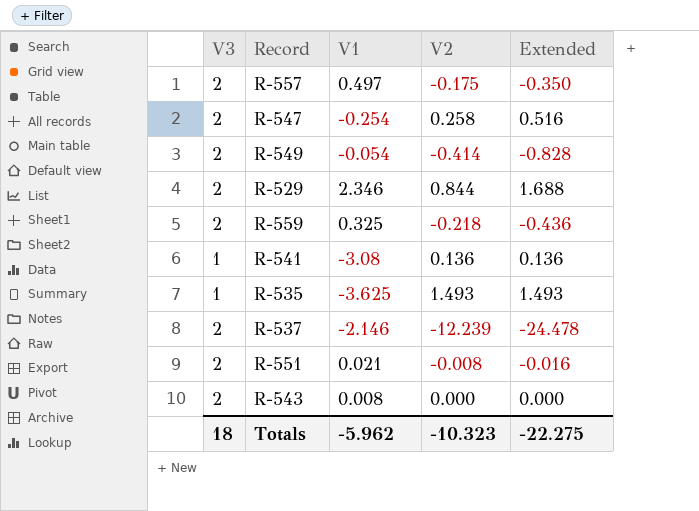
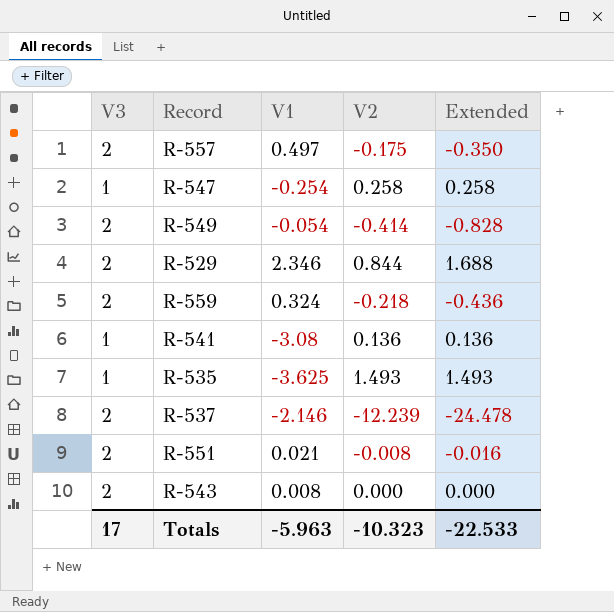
R-547 | V3: 2 -> 1
R-547 | Extended: 0.516 -> 0.258
R-559 | V1: 0.325 -> 0.324
Totals | V3: 18 -> 17
Totals | V1: -5.962 -> -5.963
Totals | Extended: -22.275 -> -22.533

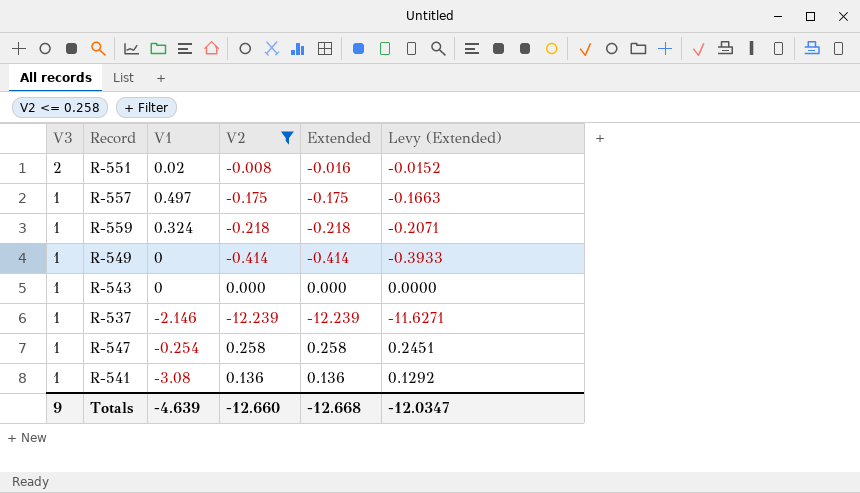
filter: none -> V2 <= 0.258
row order: none -> V3 descending
column Levy (Extended) | formula: none -> [Extended] * 0.95
R-551 | V1: 0.021 -> 0.02
R-557 | V3: 2 -> 1
R-557 | Extended: -0.350 -> -0.175
R-559 | V3: 2 -> 1
R-559 | Extended: -0.436 -> -0.218
R-549 | V3: 2 -> 1
R-549 | V1: -0.054 -> 0
R-549 | Extended: -0.828 -> -0.414
R-543 | V3: 2 -> 1
R-543 | V1: 0.008 -> 0
R-537 | V3: 2 -> 1
R-537 | Extended: -24.478 -> -12.239
Totals | V3: 17 -> 9
Totals | V1: -5.963 -> -4.639
Totals | V2: -10.323 -> -12.660
Totals | Extended: -22.533 -> -12.668

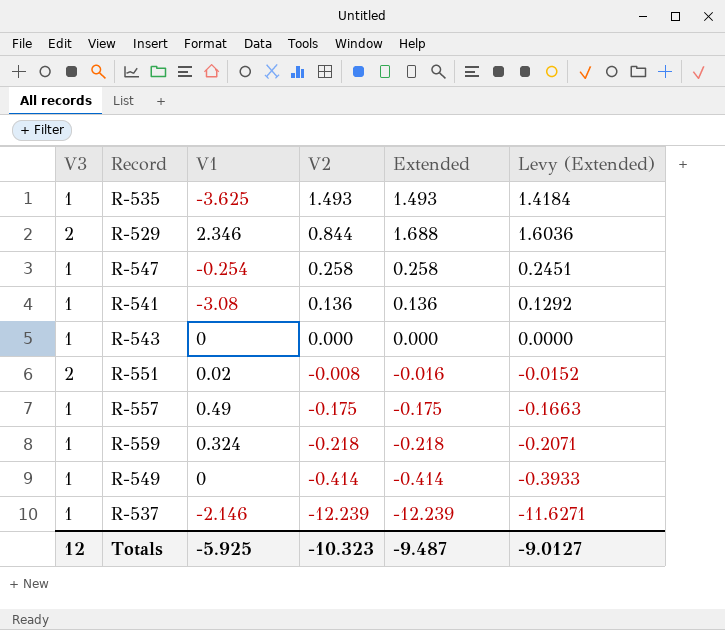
filter: V2 <= 0.258 -> none
row order: V3 descending -> V2 descending
R-557 | V1: 0.497 -> 0.49
Totals | V3: 9 -> 12
Totals | V1: -4.639 -> -5.925
Totals | V2: -12.660 -> -10.323
Totals | Extended: -12.668 -> -9.487
Totals | Levy (Extended): -12.0347 -> -9.0127

